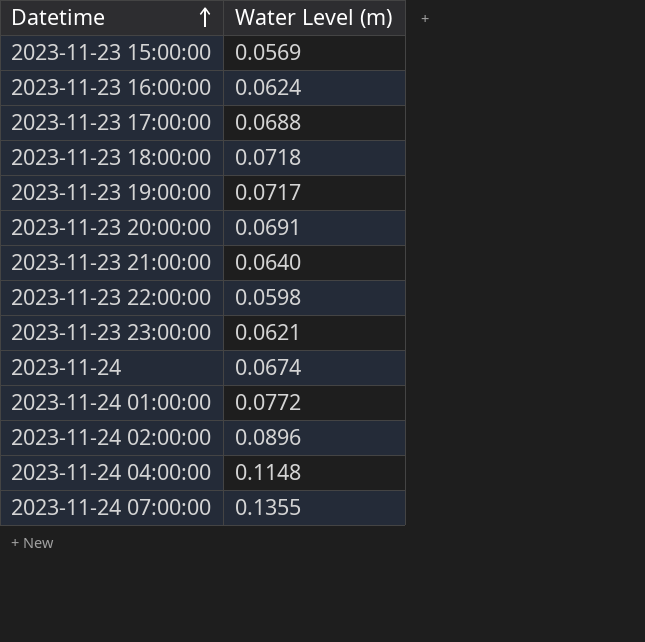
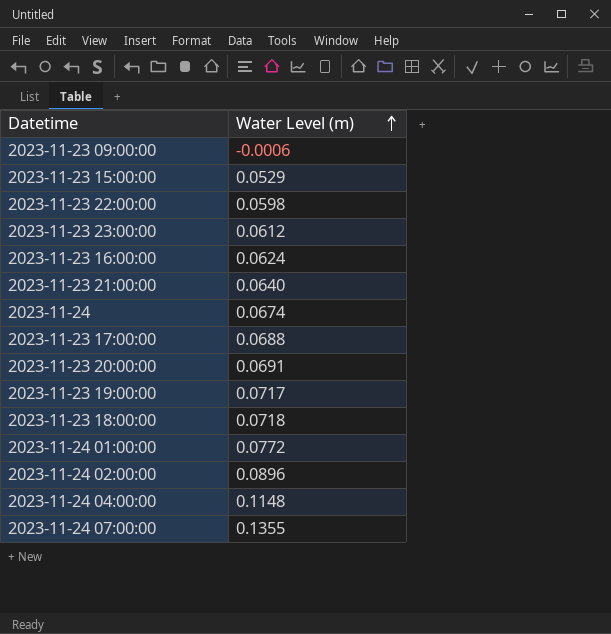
row order: Datetime ascending -> Water Level (m) ascending
row 2023-11-23 09:00:00: none -> -0.0006
2023-11-23 15:00:00 | Water Level (m): 0.0569 -> 0.0529
2023-11-23 23:00:00 | Water Level (m): 0.0621 -> 0.0612

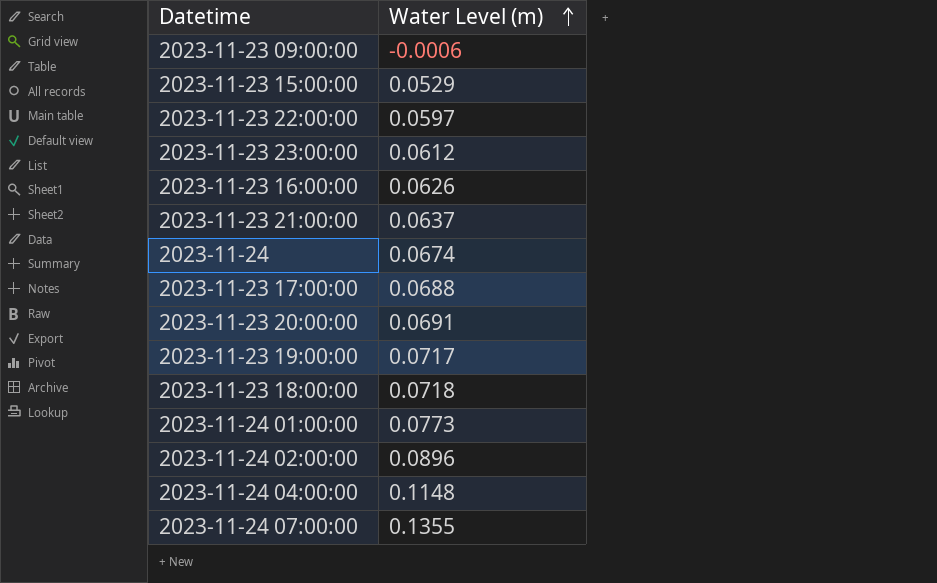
2023-11-23 22:00:00 | Water Level (m): 0.0598 -> 0.0597
2023-11-23 16:00:00 | Water Level (m): 0.0624 -> 0.0626
2023-11-23 21:00:00 | Water Level (m): 0.0640 -> 0.0637
2023-11-24 01:00:00 | Water Level (m): 0.0772 -> 0.0773

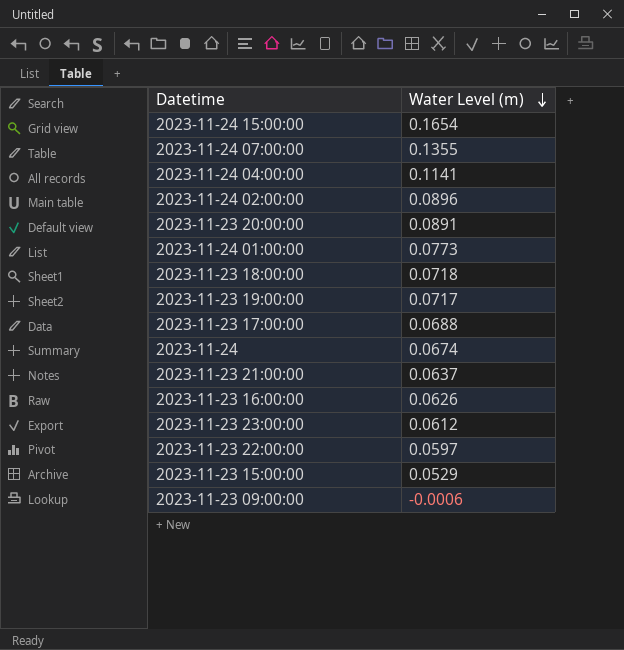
row order: Water Level (m) ascending -> Water Level (m) descending
row 2023-11-24 15:00:00: none -> 0.1654
2023-11-24 04:00:00 | Water Level (m): 0.1148 -> 0.1141
2023-11-23 20:00:00 | Water Level (m): 0.0691 -> 0.0891

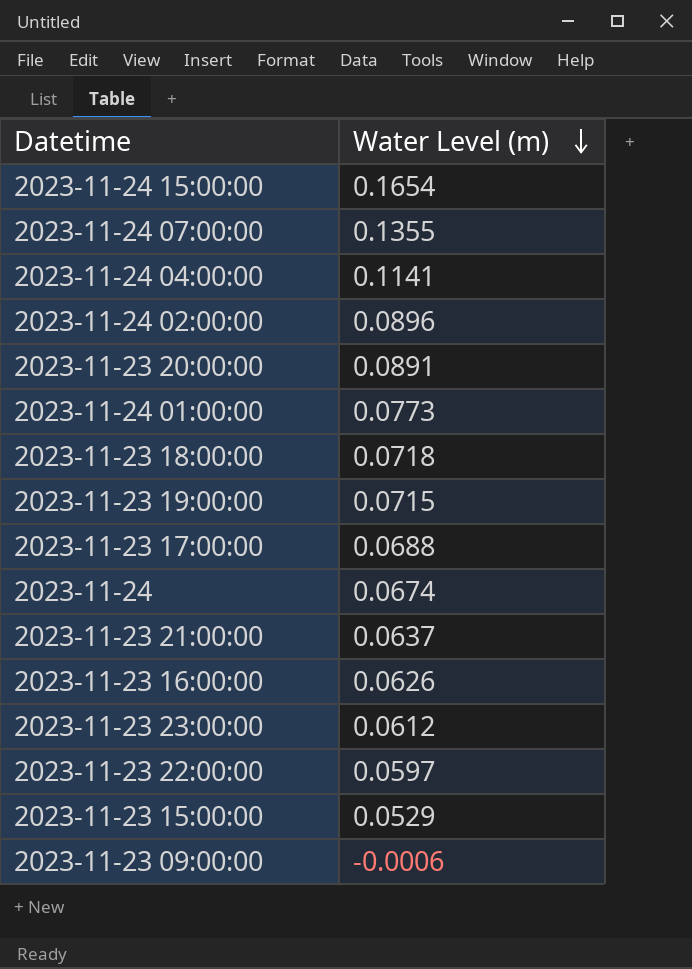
2023-11-23 19:00:00 | Water Level (m): 0.0717 -> 0.0715

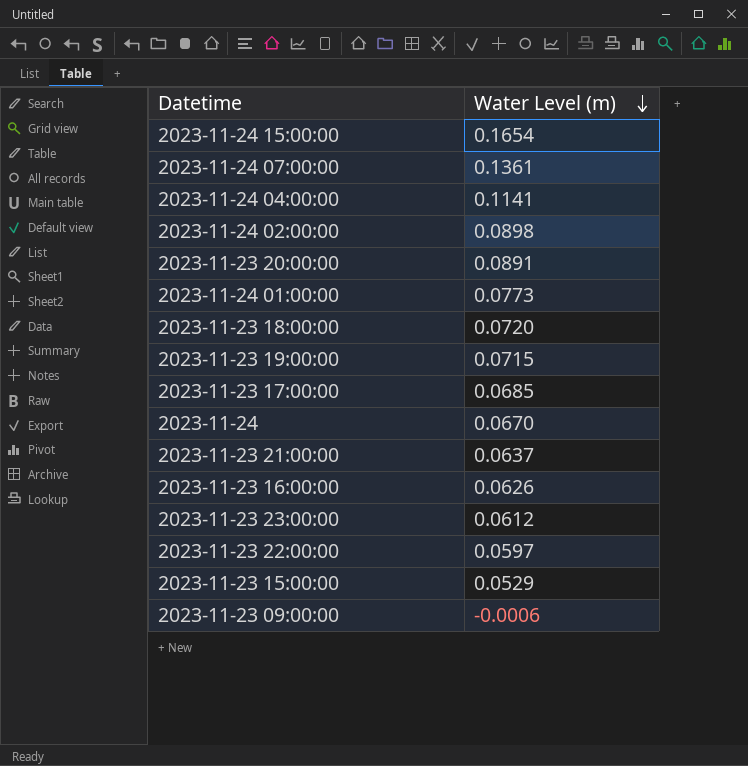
2023-11-24 07:00:00 | Water Level (m): 0.1355 -> 0.1361
2023-11-24 02:00:00 | Water Level (m): 0.0896 -> 0.0898
2023-11-23 18:00:00 | Water Level (m): 0.0718 -> 0.0720
2023-11-23 17:00:00 | Water Level (m): 0.0688 -> 0.0685
2023-11-24 | Water Level (m): 0.0674 -> 0.0670

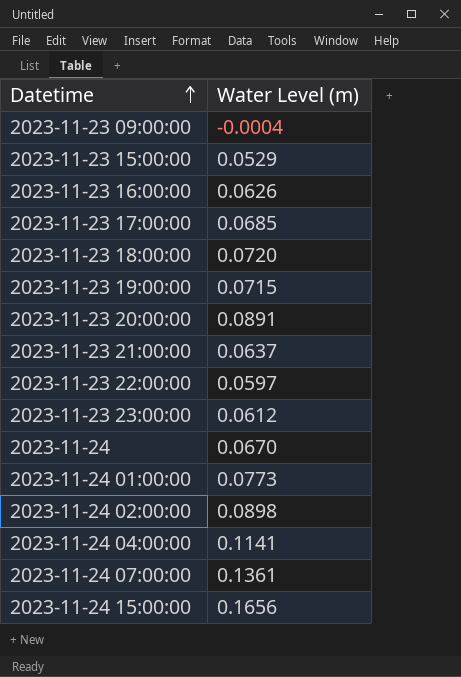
row order: Water Level (m) descending -> Datetime ascending
2023-11-23 09:00:00 | Water Level (m): -0.0006 -> -0.0004
2023-11-24 15:00:00 | Water Level (m): 0.1654 -> 0.1656

